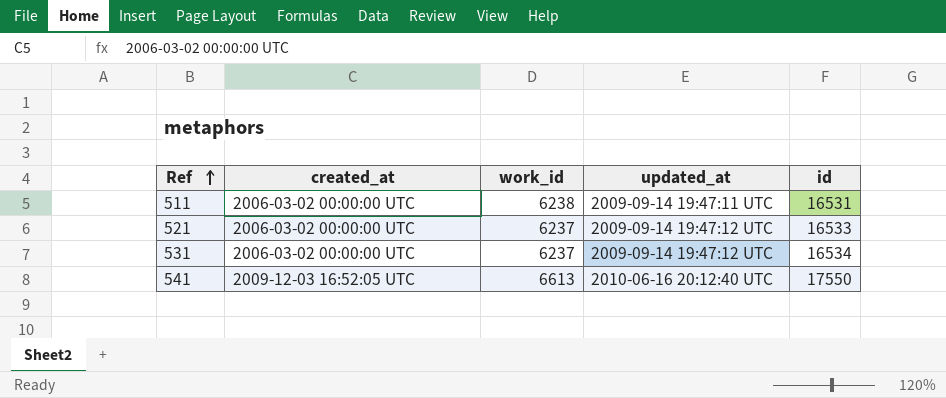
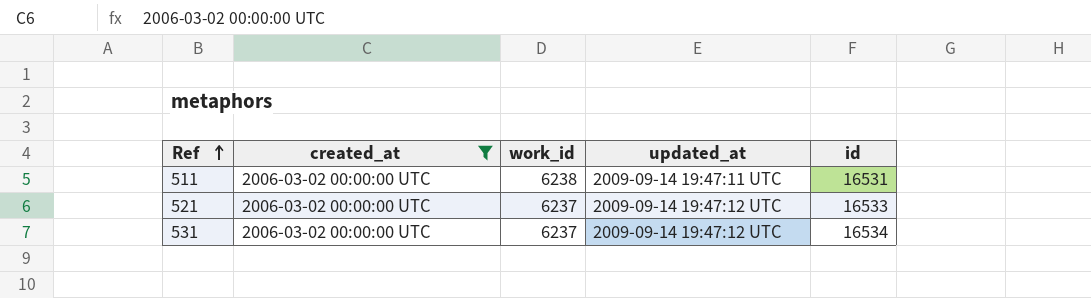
filter: none -> created_at = 2006-03-02 00:00:00 UTC

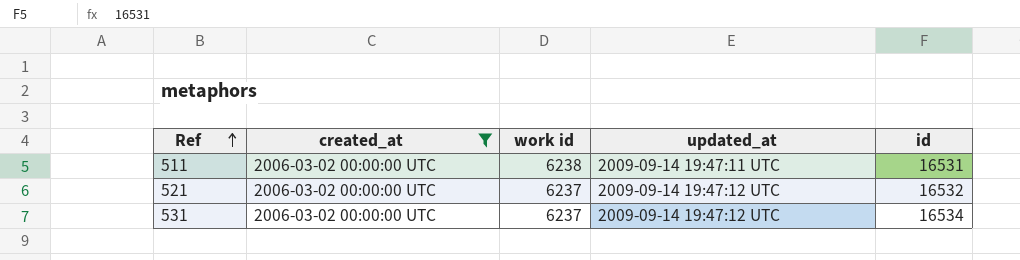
column name: work_id -> work id
521 | id: 16533 -> 16532

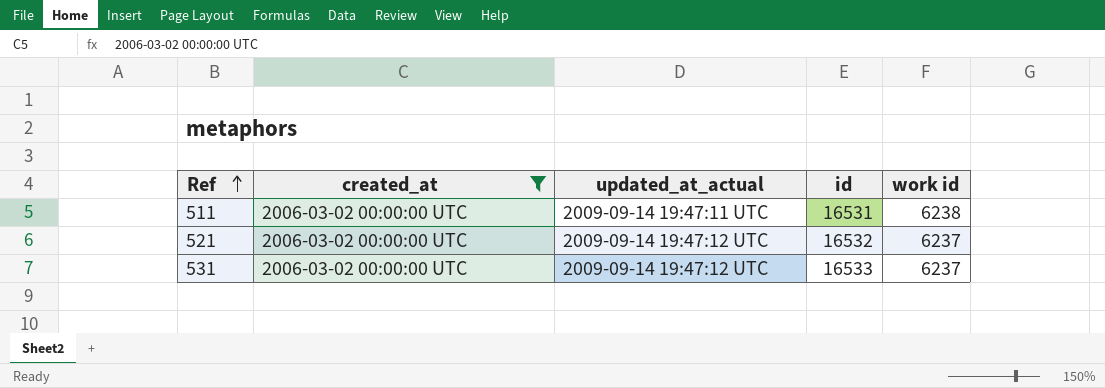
column name: updated_at -> updated_at_actual
column work id | position: 3 -> 5
531 | id: 16534 -> 16533

